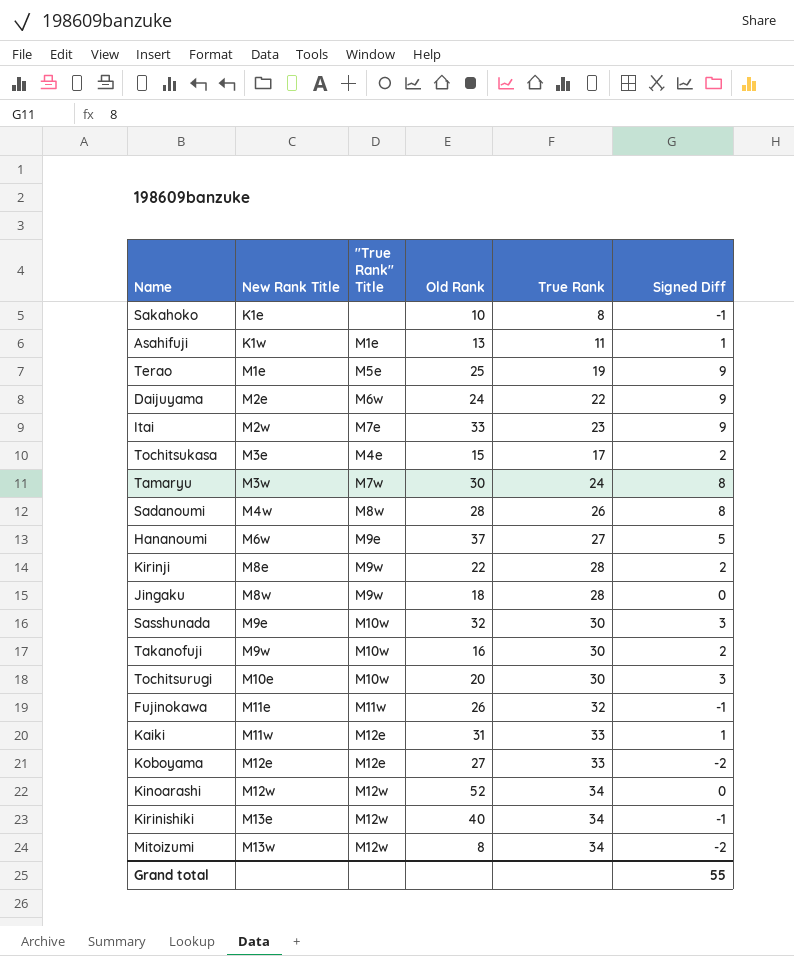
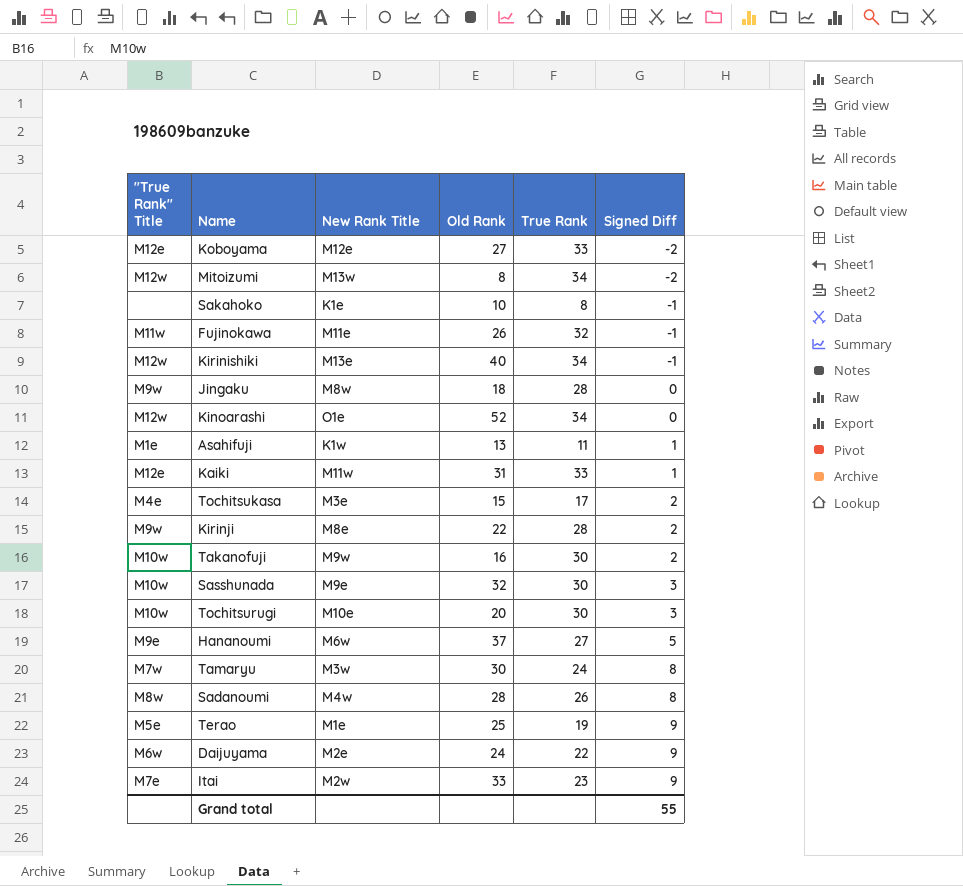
row order: New Rank Title ascending -> Signed Diff ascending
column "True Rank" Title | position: 3 -> 1
Kinoarashi | New Rank Title: M12w -> O1e

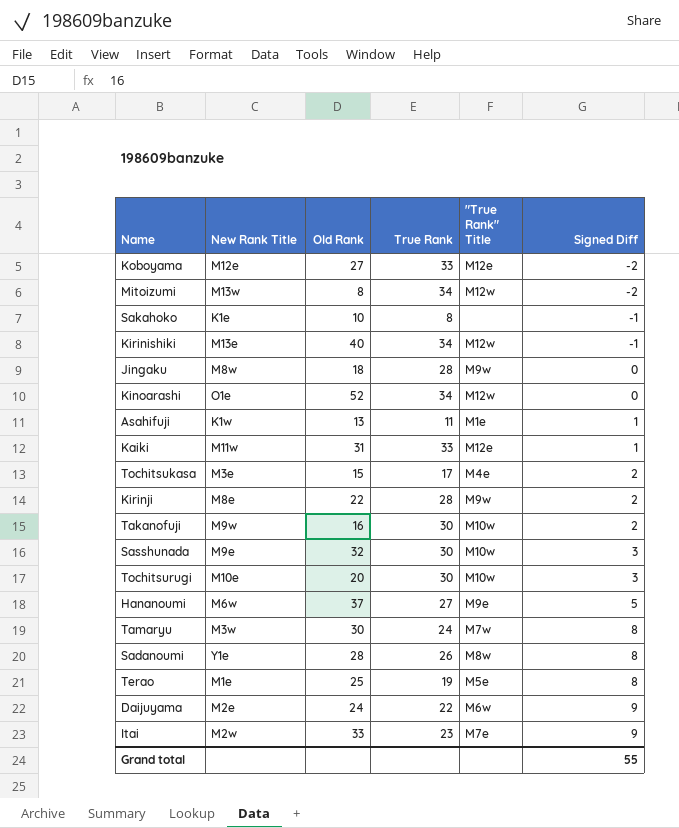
column "True Rank" Title | position: 1 -> 5
row Fujinokawa: M11w | M11e | 26 | 32 | -1 -> none
Sadanoumi | New Rank Title: M4w -> Y1e
Terao | Signed Diff: 9 -> 8

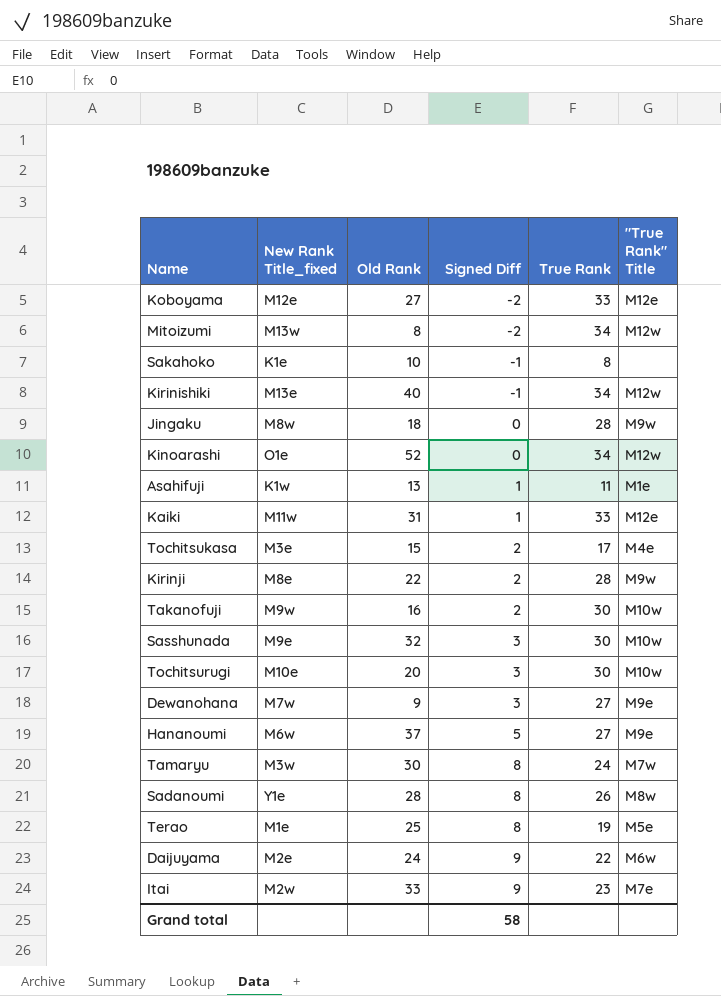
column name: New Rank Title -> New Rank Title_fixed
column Signed Diff | position: 6 -> 4
row Dewanohana: none -> M7w | 9 | 3 | 27 | M9e
Grand total | Signed Diff: 55 -> 58

